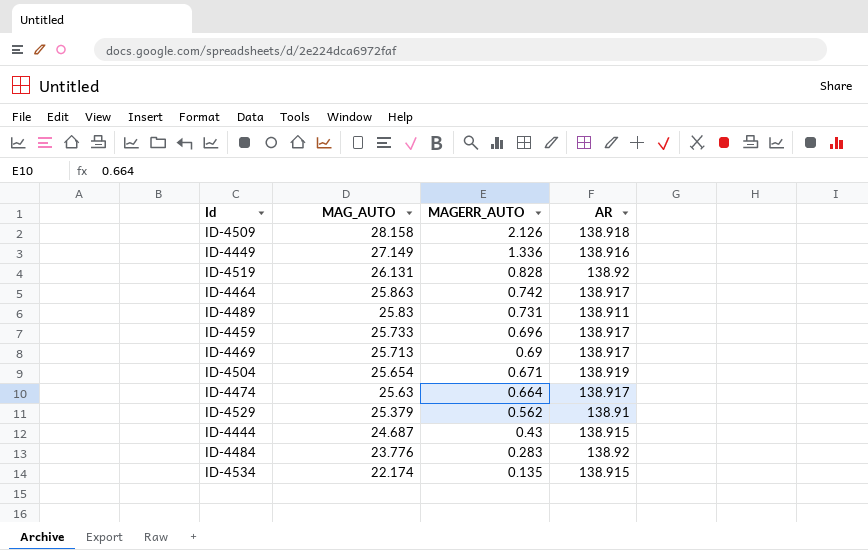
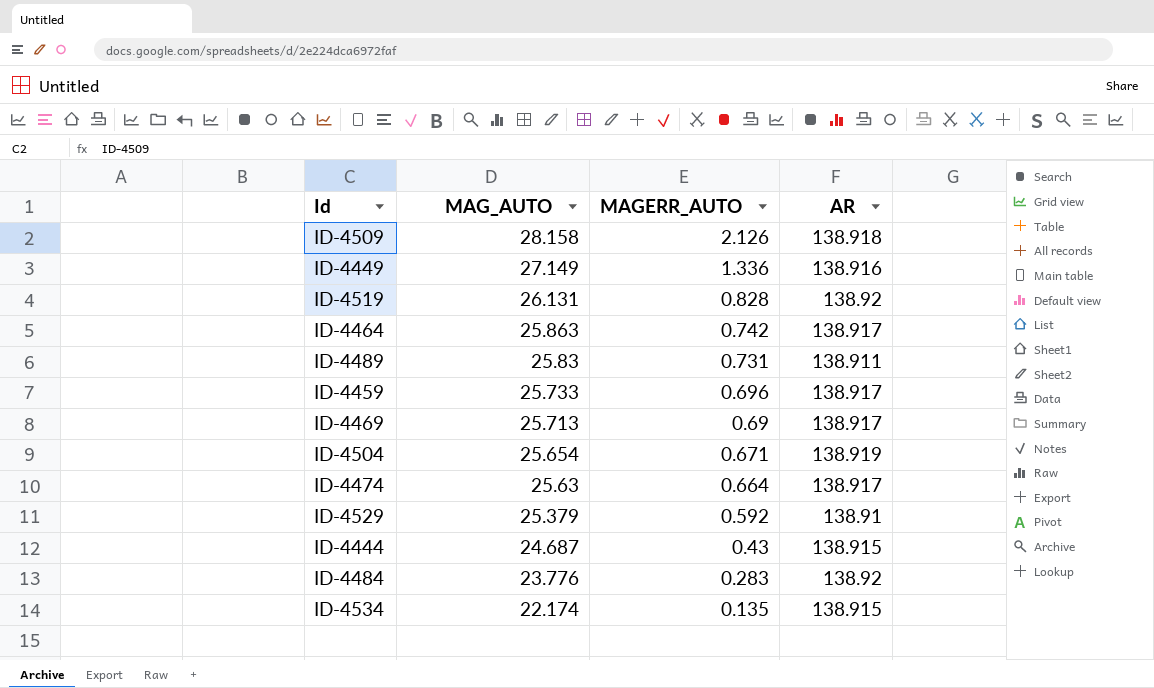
ID-4529 | MAGERR_AUTO: 0.562 -> 0.592

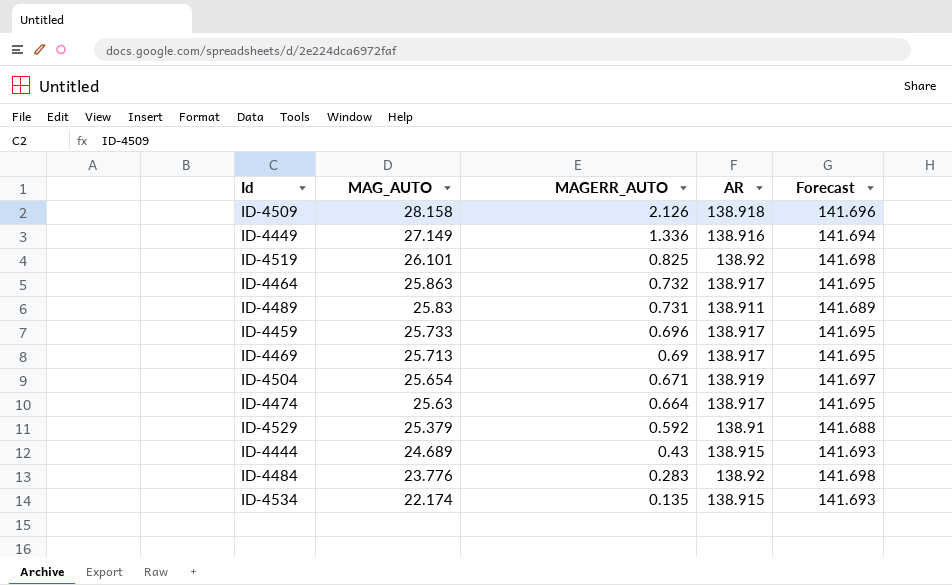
column Forecast | formula: none -> [AR] * 1.02
ID-4519 | MAG_AUTO: 26.131 -> 26.101
ID-4519 | MAGERR_AUTO: 0.828 -> 0.825
ID-4464 | MAGERR_AUTO: 0.742 -> 0.732
ID-4444 | MAG_AUTO: 24.687 -> 24.689

